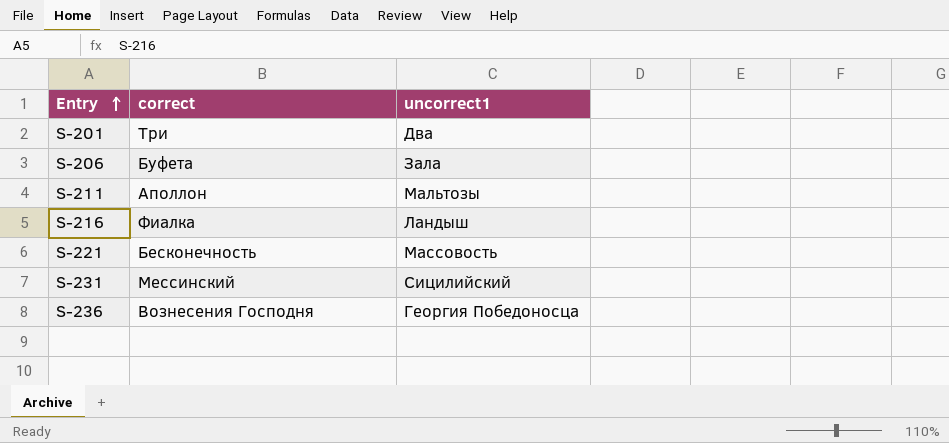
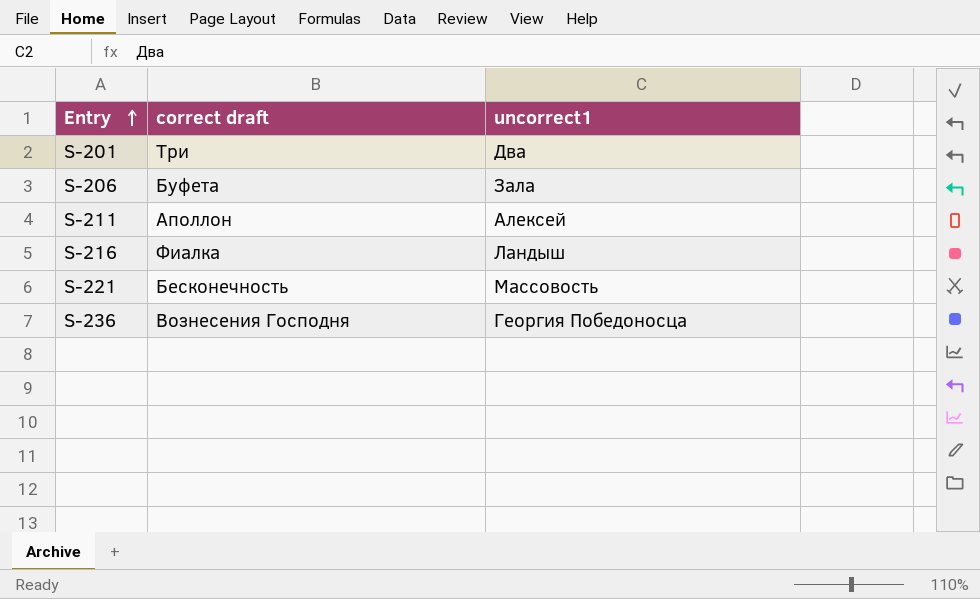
column name: correct -> correct draft
row S-231: Мессинский | Сицилийский -> none
S-211 | uncorrect1: Мальтозы -> Алексей

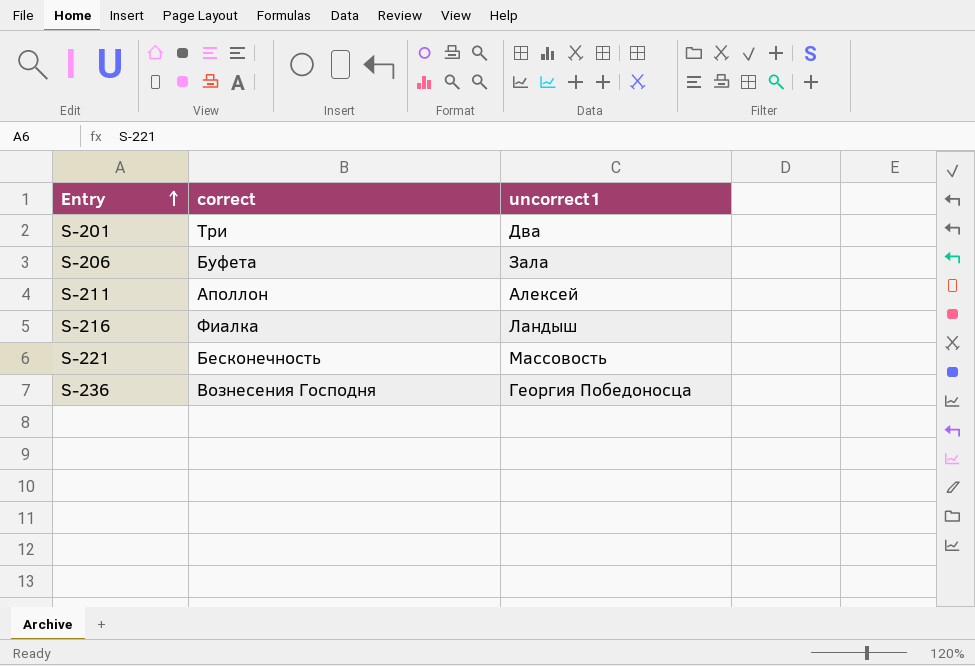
column name: correct draft -> correct

